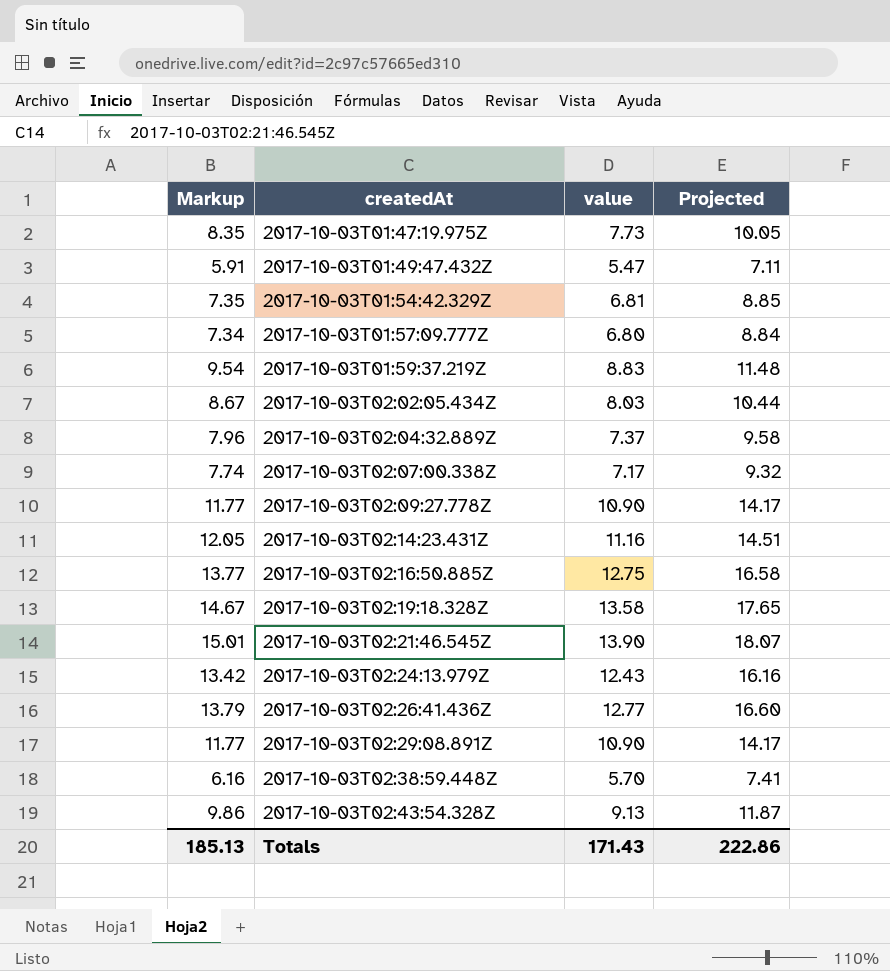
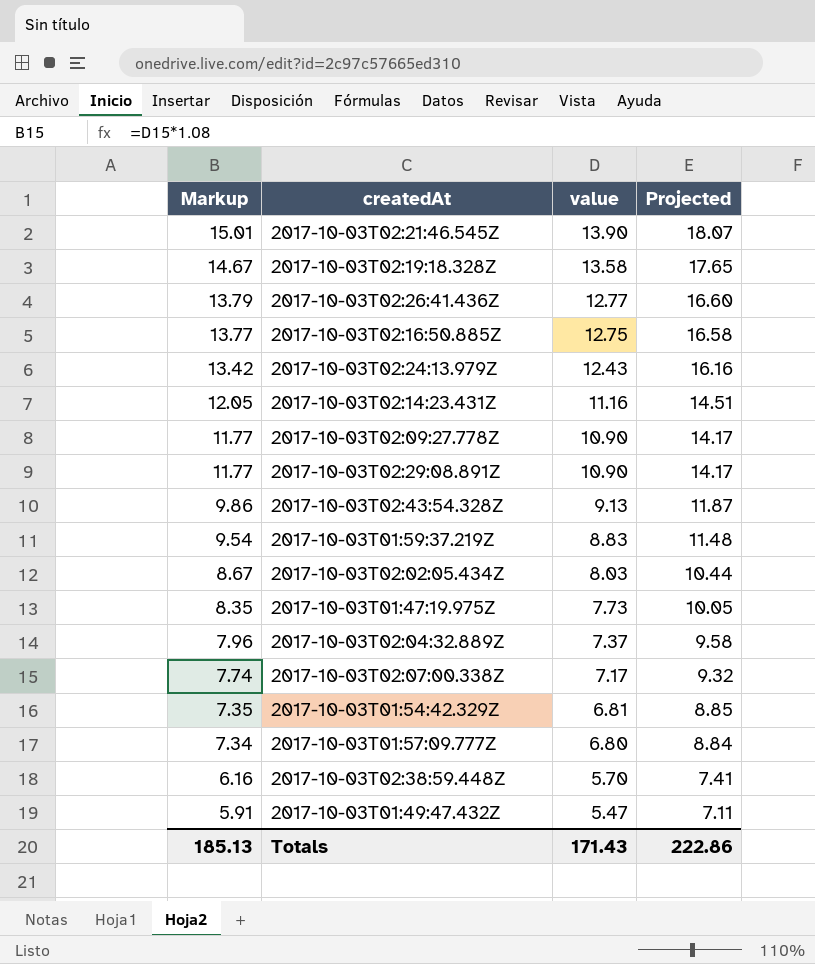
row order: createdAt ascending -> Markup descending

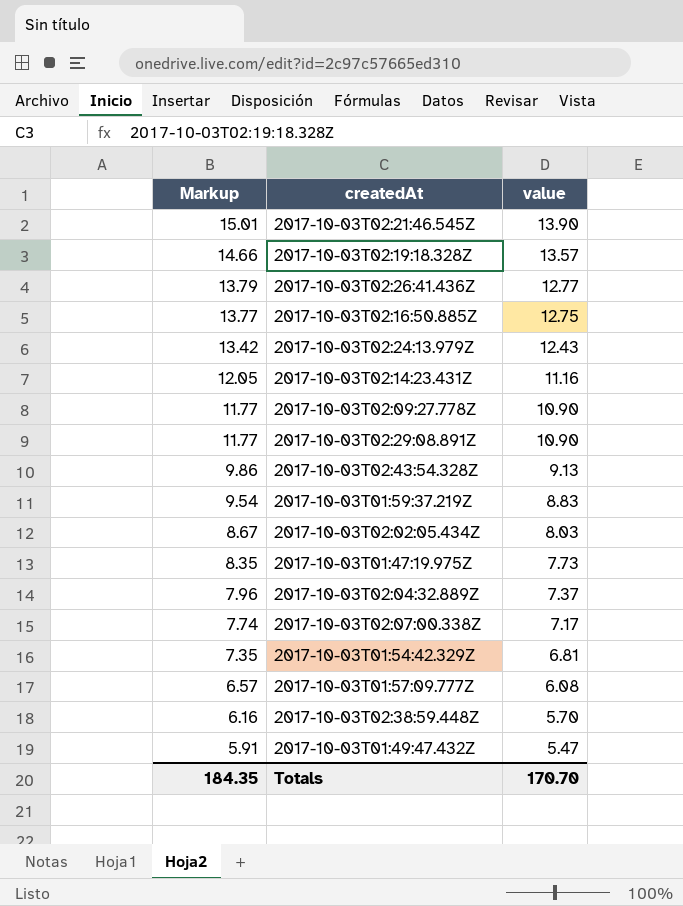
column Projected | formula: [value] * 1.3 -> none
2017-10-03T02:19:18.328Z | Markup: 14.67 -> 14.66
2017-10-03T02:19:18.328Z | value: 13.58 -> 13.57
2017-10-03T01:57:09.777Z | Markup: 7.34 -> 6.57
2017-10-03T01:57:09.777Z | value: 6.80 -> 6.08
Totals | Markup: 185.13 -> 184.35
Totals | value: 171.43 -> 170.70

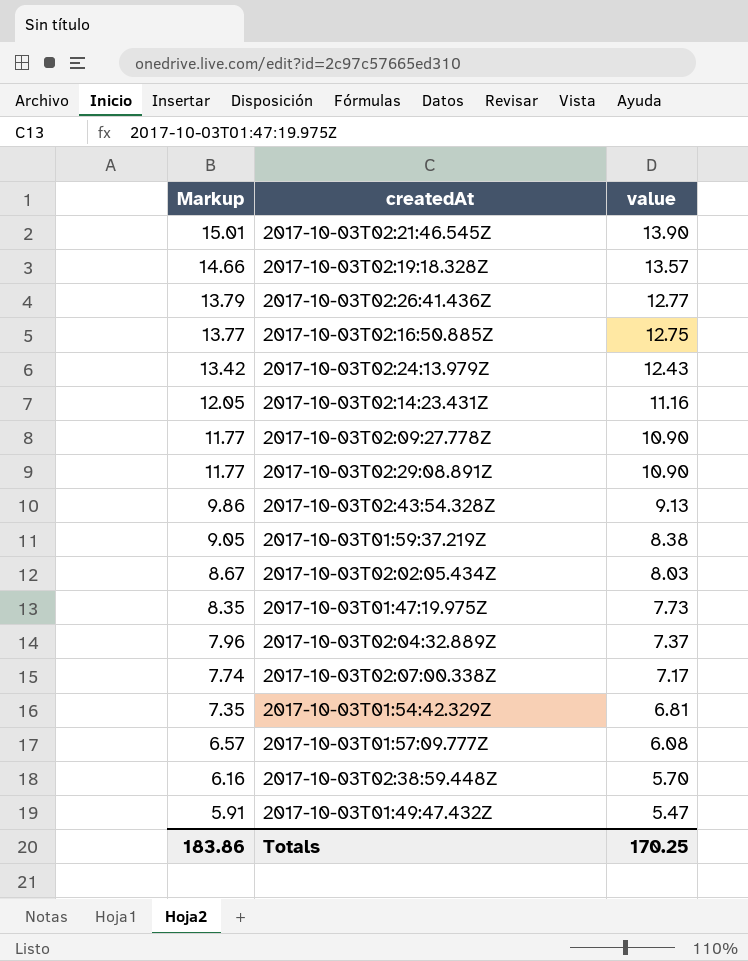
2017-10-03T01:59:37.219Z | Markup: 9.54 -> 9.05
2017-10-03T01:59:37.219Z | value: 8.83 -> 8.38
Totals | Markup: 184.35 -> 183.86
Totals | value: 170.70 -> 170.25

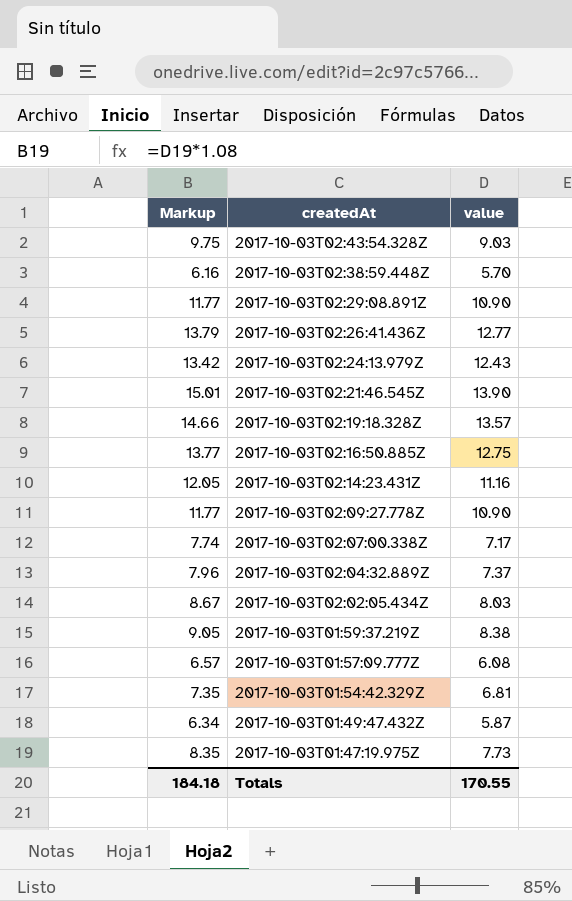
row order: Markup descending -> createdAt descending
2017-10-03T02:43:54.328Z | Markup: 9.86 -> 9.75
2017-10-03T02:43:54.328Z | value: 9.13 -> 9.03
2017-10-03T01:49:47.432Z | Markup: 5.91 -> 6.34
2017-10-03T01:49:47.432Z | value: 5.47 -> 5.87
Totals | Markup: 183.86 -> 184.18
Totals | value: 170.25 -> 170.55

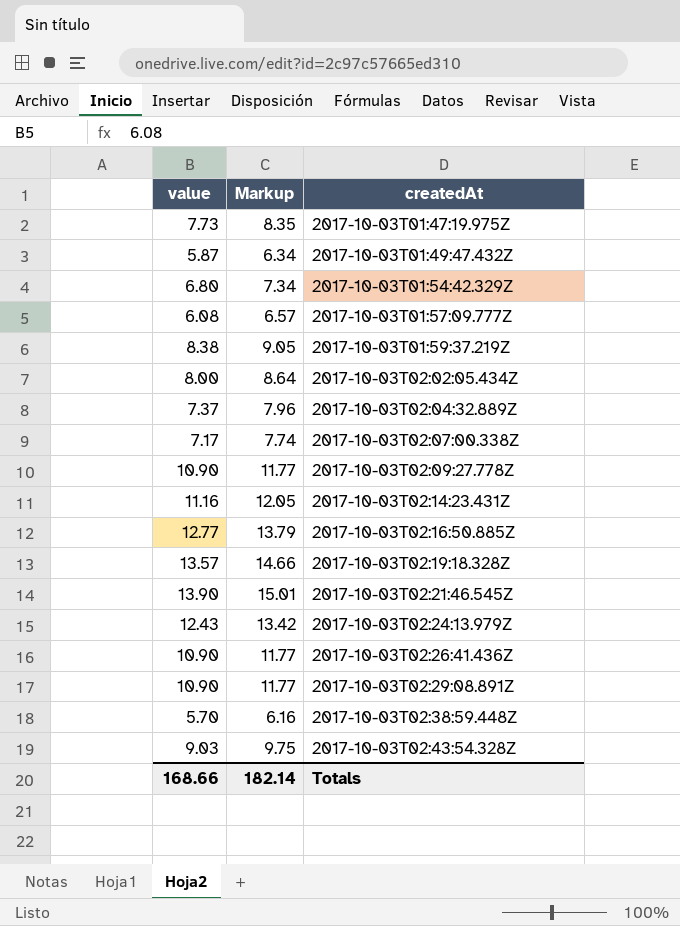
row order: createdAt descending -> createdAt ascending
column value | position: 3 -> 1
2017-10-03T01:54:42.329Z | value: 6.81 -> 6.80
2017-10-03T01:54:42.329Z | Markup: 7.35 -> 7.34
2017-10-03T02:02:05.434Z | value: 8.03 -> 8.00
2017-10-03T02:02:05.434Z | Markup: 8.67 -> 8.64
2017-10-03T02:16:50.885Z | value: 12.75 -> 12.77
2017-10-03T02:16:50.885Z | Markup: 13.77 -> 13.79
2017-10-03T02:26:41.436Z | value: 12.77 -> 10.90
2017-10-03T02:26:41.436Z | Markup: 13.79 -> 11.77
Totals | value: 170.55 -> 168.66
Totals | Markup: 184.18 -> 182.14

